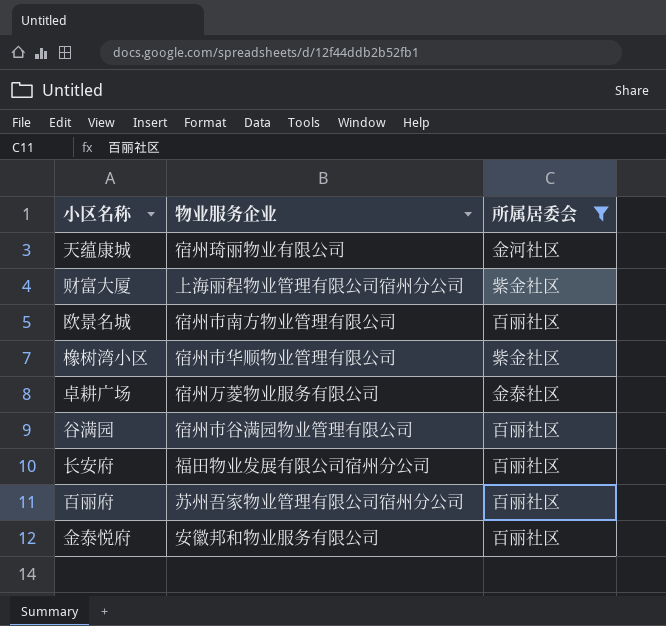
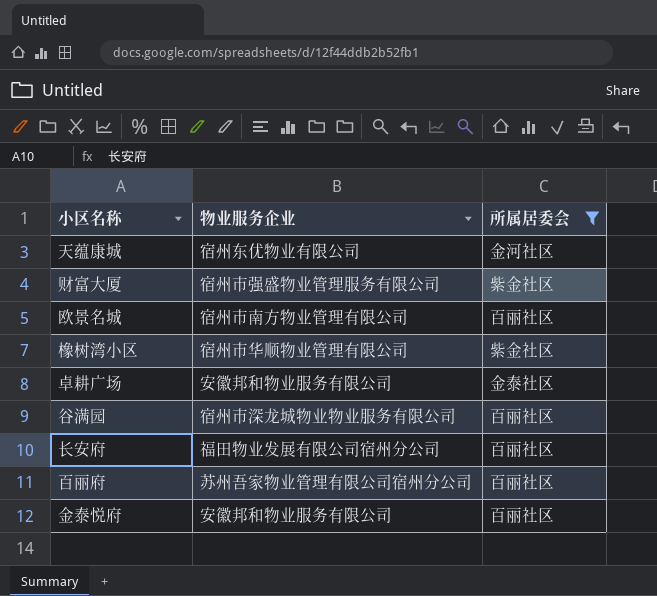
天蕴康城 | 物业服务企业: 宿州琦丽物业有限公司 -> 宿州东优物业有限公司
财富大厦 | 物业服务企业: 上海丽程物业管理有限公司宿州分公司 -> 宿州市强盛物业管理服务有限公司
卓耕广场 | 物业服务企业: 宿州万菱物业服务有限公司 -> 安徽邦和物业服务有限公司
谷满园 | 物业服务企业: 宿州市谷满园物业管理有限公司 -> 宿州市深龙城物业物业服务有限公司

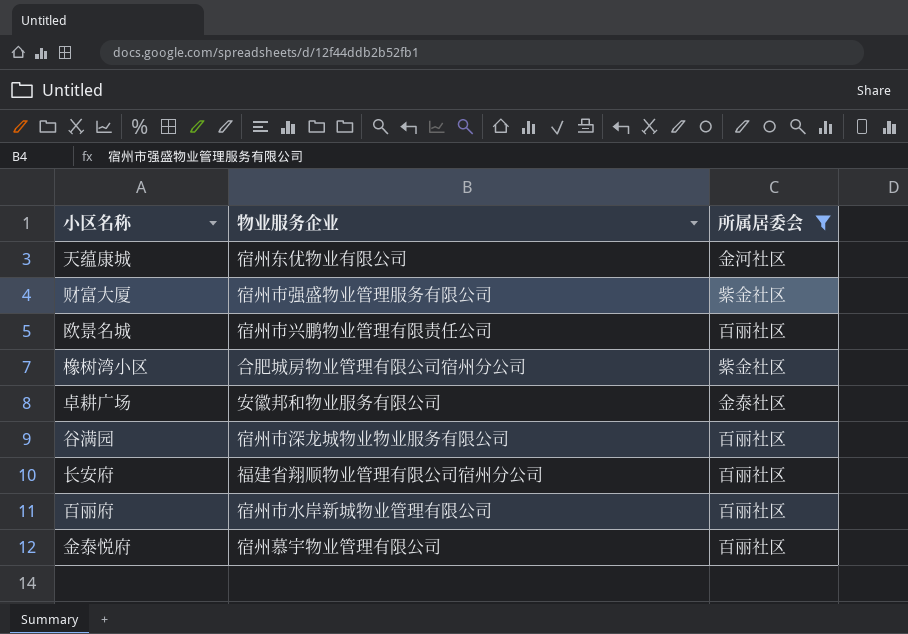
欧景名城 | 物业服务企业: 宿州市南方物业管理有限公司 -> 宿州市兴鹏物业管理有限责任公司
橡树湾小区 | 物业服务企业: 宿州市华顺物业管理有限公司 -> 合肥城房物业管理有限公司宿州分公司
长安府 | 物业服务企业: 福田物业发展有限公司宿州分公司 -> 福建省翔顺物业管理有限公司宿州分公司
百丽府 | 物业服务企业: 苏州吾家物业管理有限公司宿州分公司 -> 宿州市水岸新城物业管理有限公司
金泰悦府 | 物业服务企业: 安徽邦和物业服务有限公司 -> 宿州慕宇物业管理有限公司

